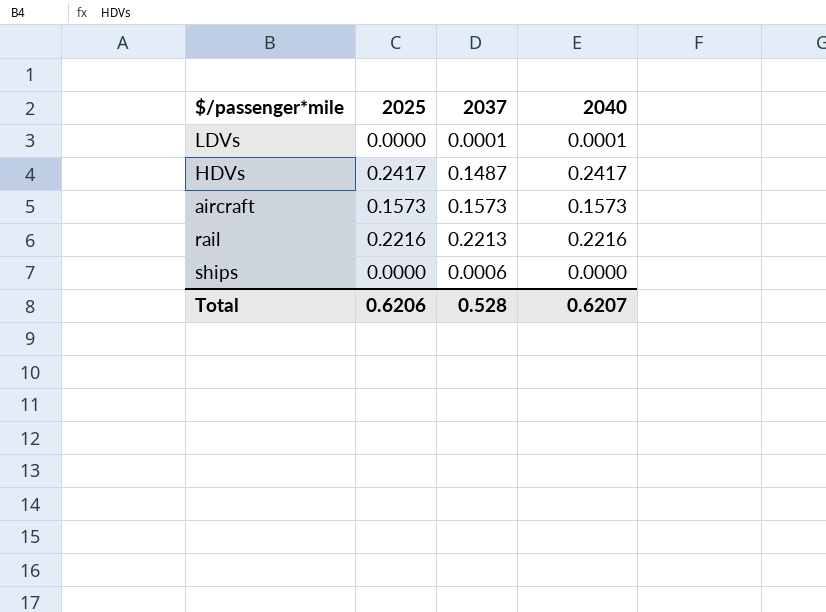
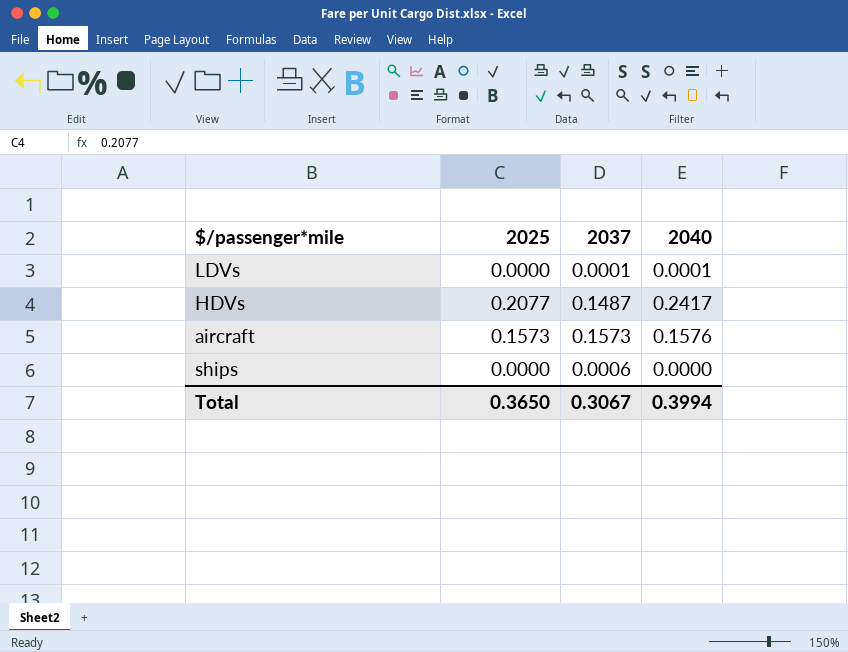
row rail: 0.2216 | 0.2213 | 0.2216 -> none
HDVs | 2025: 0.2417 -> 0.2077
aircraft | 2040: 0.1573 -> 0.1576
Total | 2025: 0.6206 -> 0.3650
Total | 2037: 0.528 -> 0.3067
Total | 2040: 0.6207 -> 0.3994

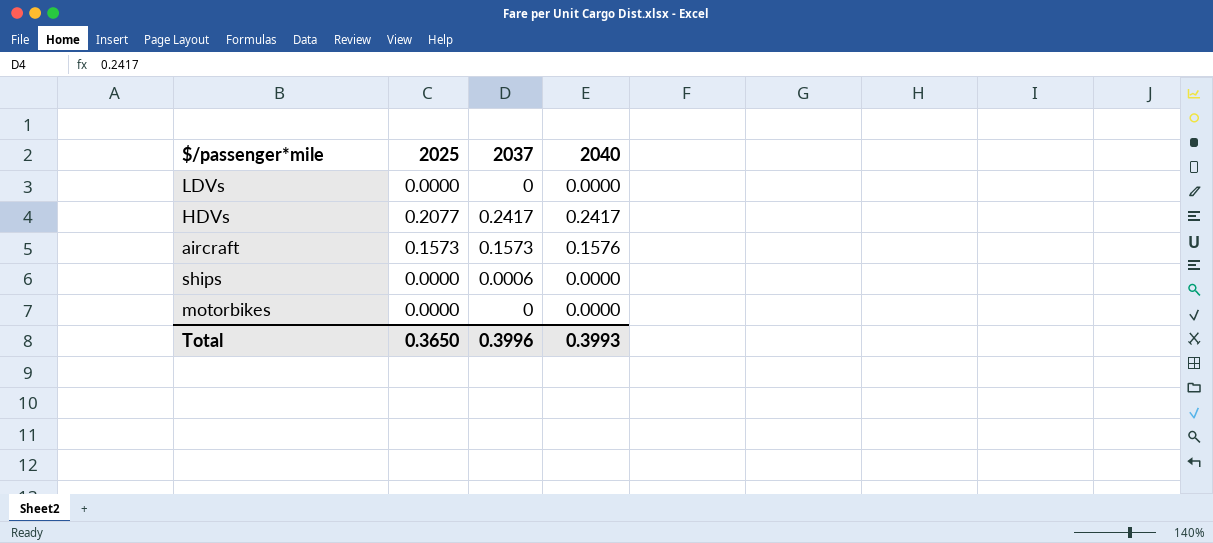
LDVs | 2037: 0.0001 -> 0
LDVs | 2040: 0.0001 -> 0.0000
HDVs | 2037: 0.1487 -> 0.2417
row motorbikes: none -> 0.0000 | 0 | 0.0000
Total | 2037: 0.3067 -> 0.3996
Total | 2040: 0.3994 -> 0.3993

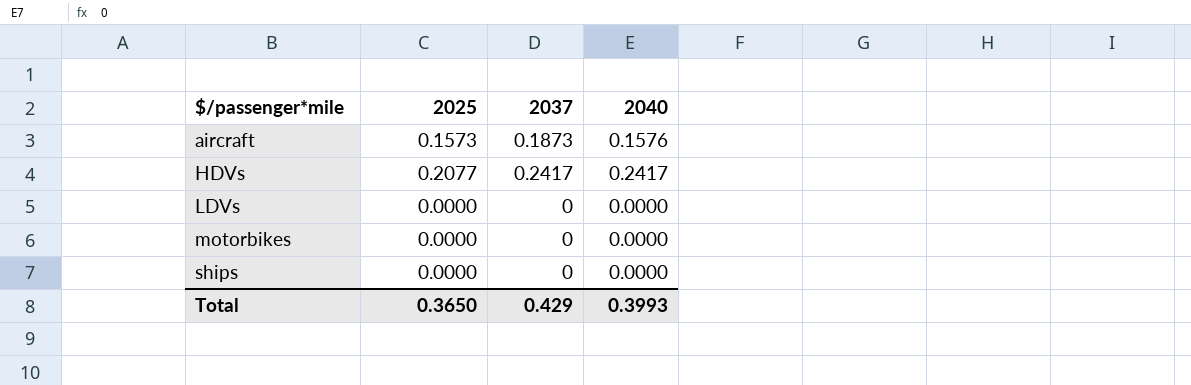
row order: none -> $/passenger*mile ascending
aircraft | 2037: 0.1573 -> 0.1873
ships | 2037: 0.0006 -> 0
Total | 2037: 0.3996 -> 0.429

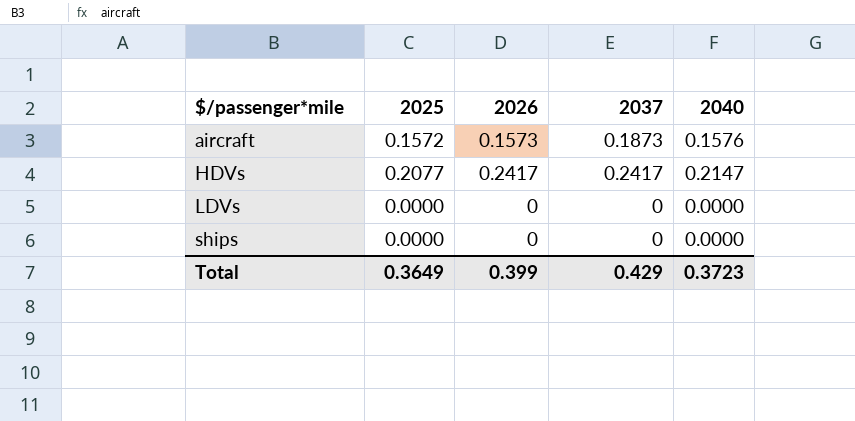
column 2026 | position: none -> 3
row motorbikes: 0.0000 | 0 | 0.0000 -> none
aircraft | 2025: 0.1573 -> 0.1572
HDVs | 2040: 0.2417 -> 0.2147
Total | 2025: 0.3650 -> 0.3649
Total | 2040: 0.3993 -> 0.3723

